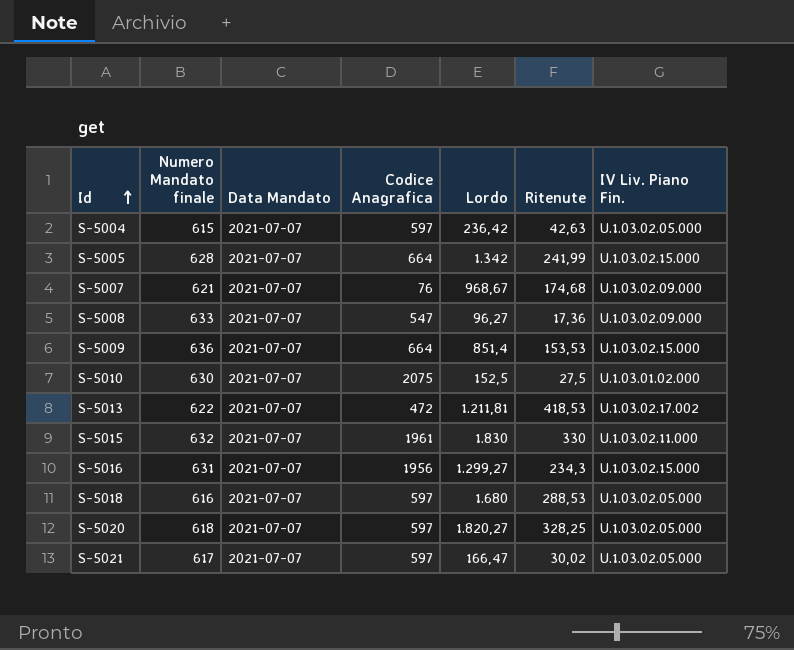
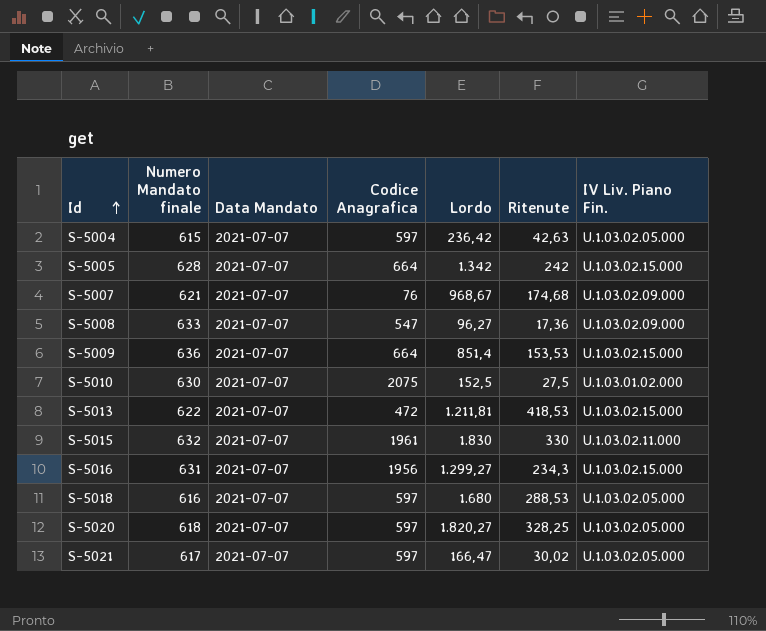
S-5005 | Ritenute: 241,99 -> 242
S-5013 | IV Liv. Piano Fin.: U.1.03.02.17.002 -> U.1.03.02.15.000

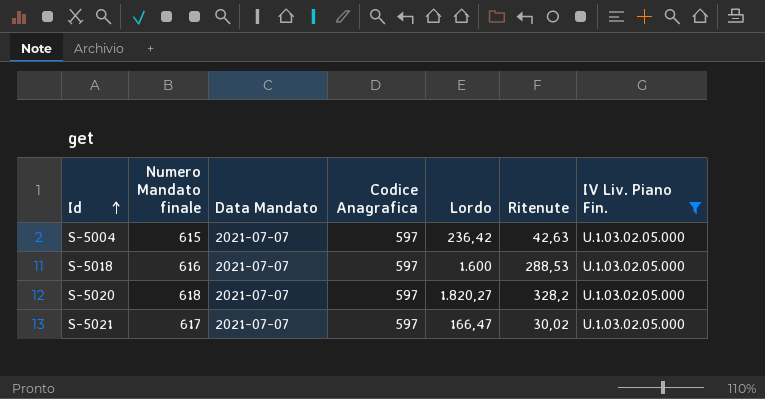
filter: none -> IV Liv. Piano Fin. = U.1.03.02.05.000
S-5018 | Lordo: 1.680 -> 1.600
S-5020 | Ritenute: 328,25 -> 328,2

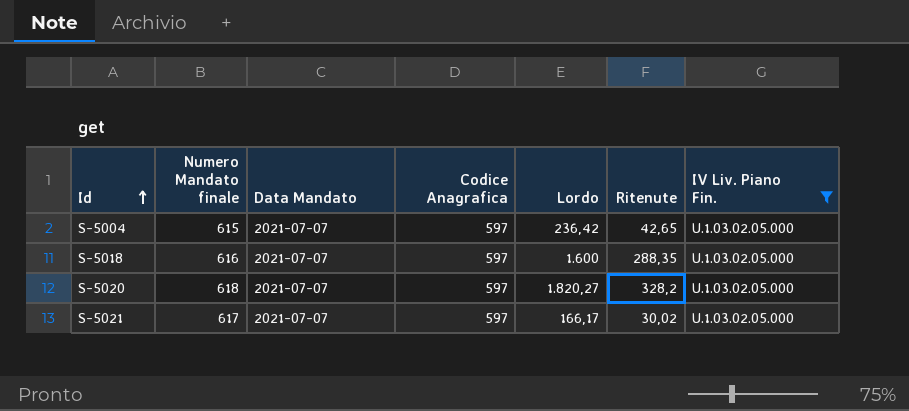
S-5004 | Ritenute: 42,63 -> 42,65
S-5018 | Ritenute: 288,53 -> 288,35
S-5021 | Lordo: 166,47 -> 166,17

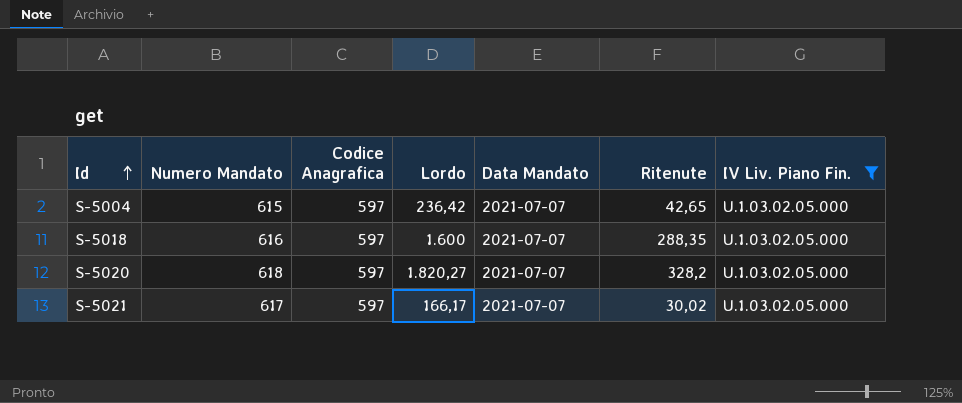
column name: Numero Mandato finale -> Numero Mandato
column Data Mandato | position: 3 -> 5

